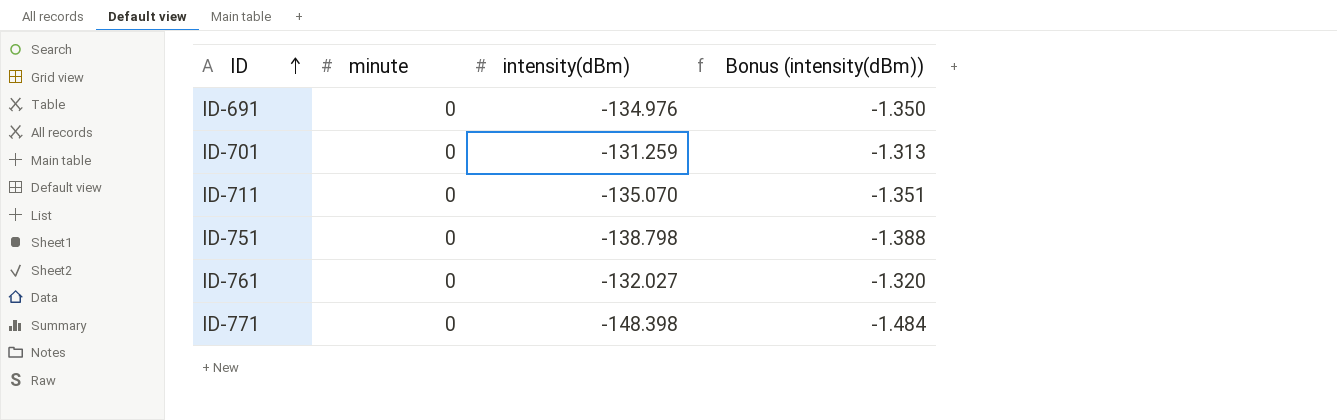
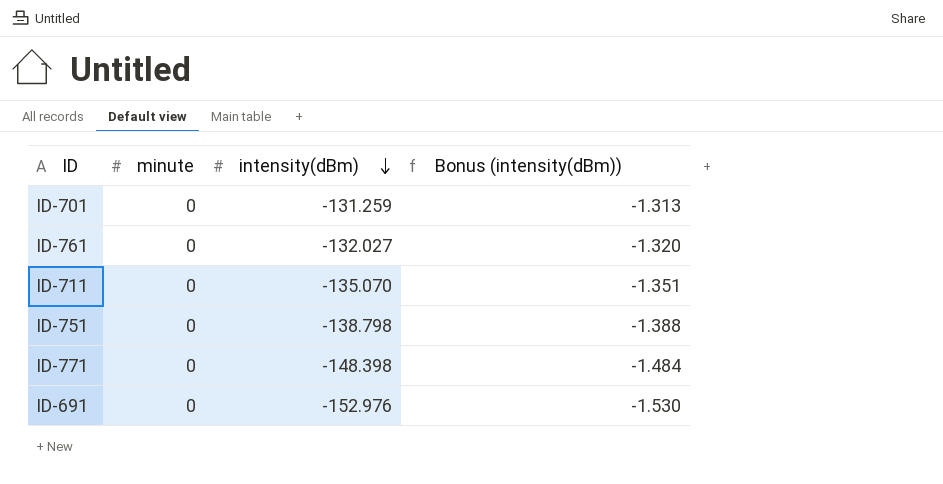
row order: ID ascending -> intensity(dBm) descending
ID-691 | intensity(dBm): -134.976 -> -152.976
ID-691 | Bonus (intensity(dBm)): -1.350 -> -1.530

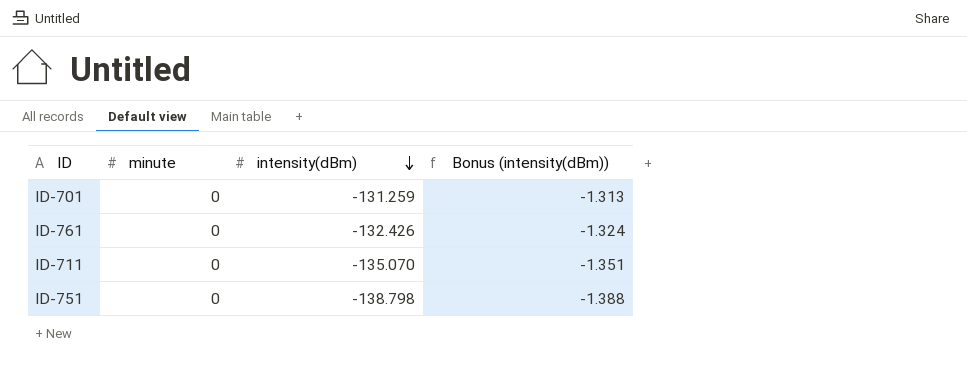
row ID-771: 0 | -148.398 | -1.484 -> none
row ID-691: 0 | -152.976 | -1.530 -> none
ID-761 | intensity(dBm): -132.027 -> -132.426
ID-761 | Bonus (intensity(dBm)): -1.320 -> -1.324

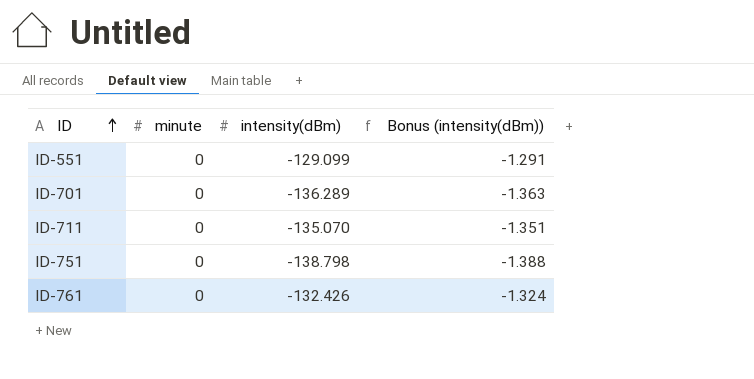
row order: intensity(dBm) descending -> ID ascending
row ID-551: none -> 0 | -129.099 | -1.291
ID-701 | intensity(dBm): -131.259 -> -136.289
ID-701 | Bonus (intensity(dBm)): -1.313 -> -1.363

